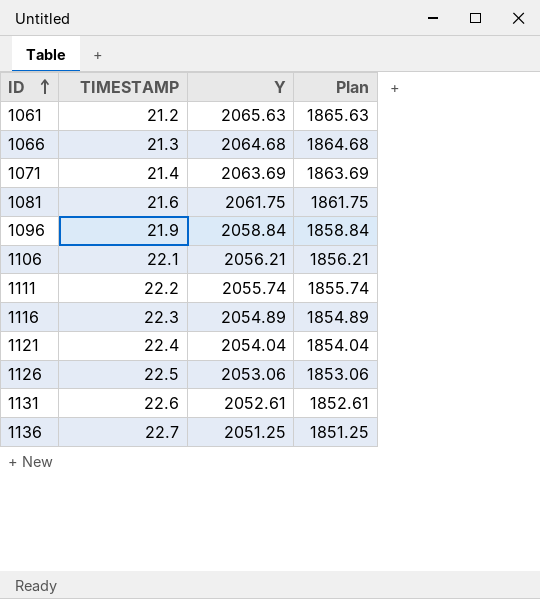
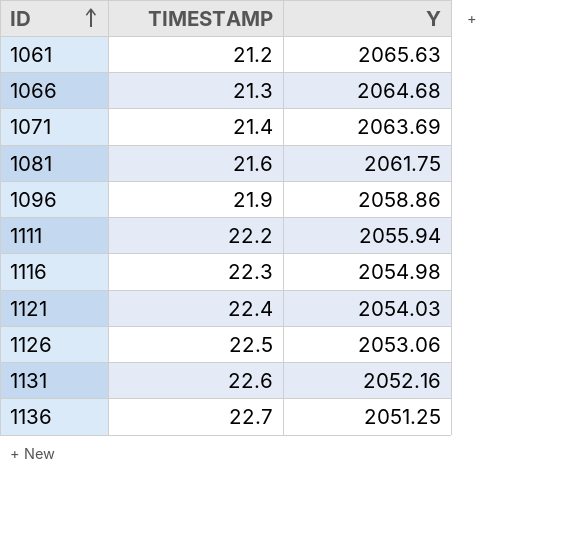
column Plan | formula: [Y] - 200 -> none
row 1106: 22.1 | 2056.21 | 1856.21 -> none
1096 | Y: 2058.84 -> 2058.86
1111 | Y: 2055.74 -> 2055.94
1116 | Y: 2054.89 -> 2054.98
1121 | Y: 2054.04 -> 2054.03
1131 | Y: 2052.61 -> 2052.16

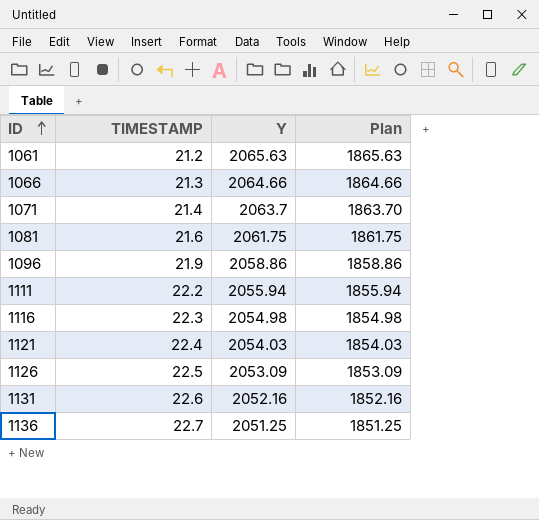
column Plan | formula: none -> [Y] - 200
1066 | Y: 2064.68 -> 2064.66
1071 | Y: 2063.69 -> 2063.7
1126 | Y: 2053.06 -> 2053.09

